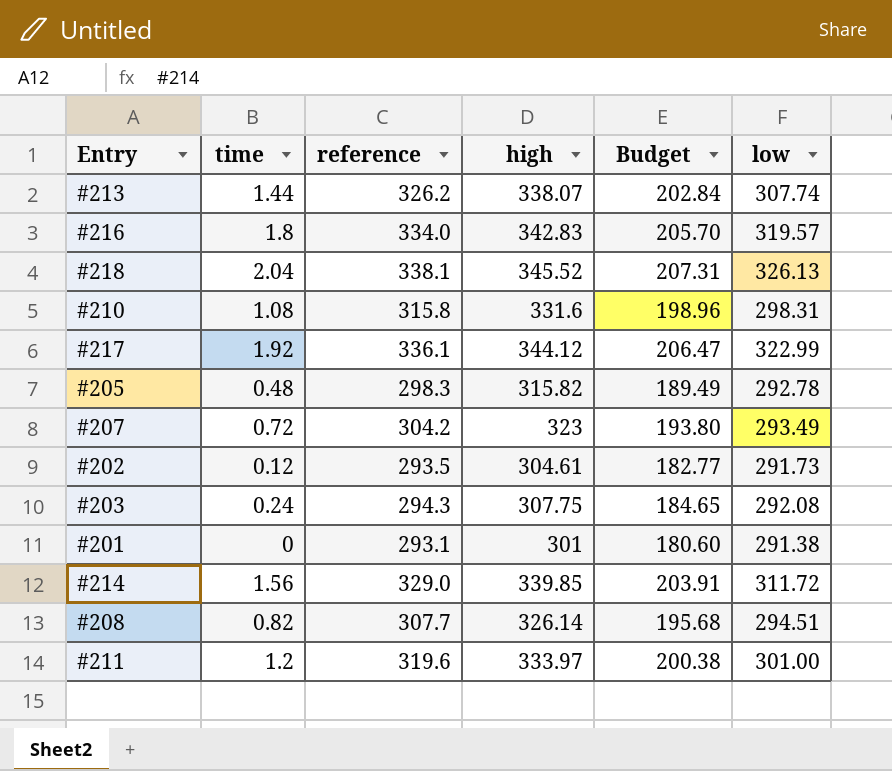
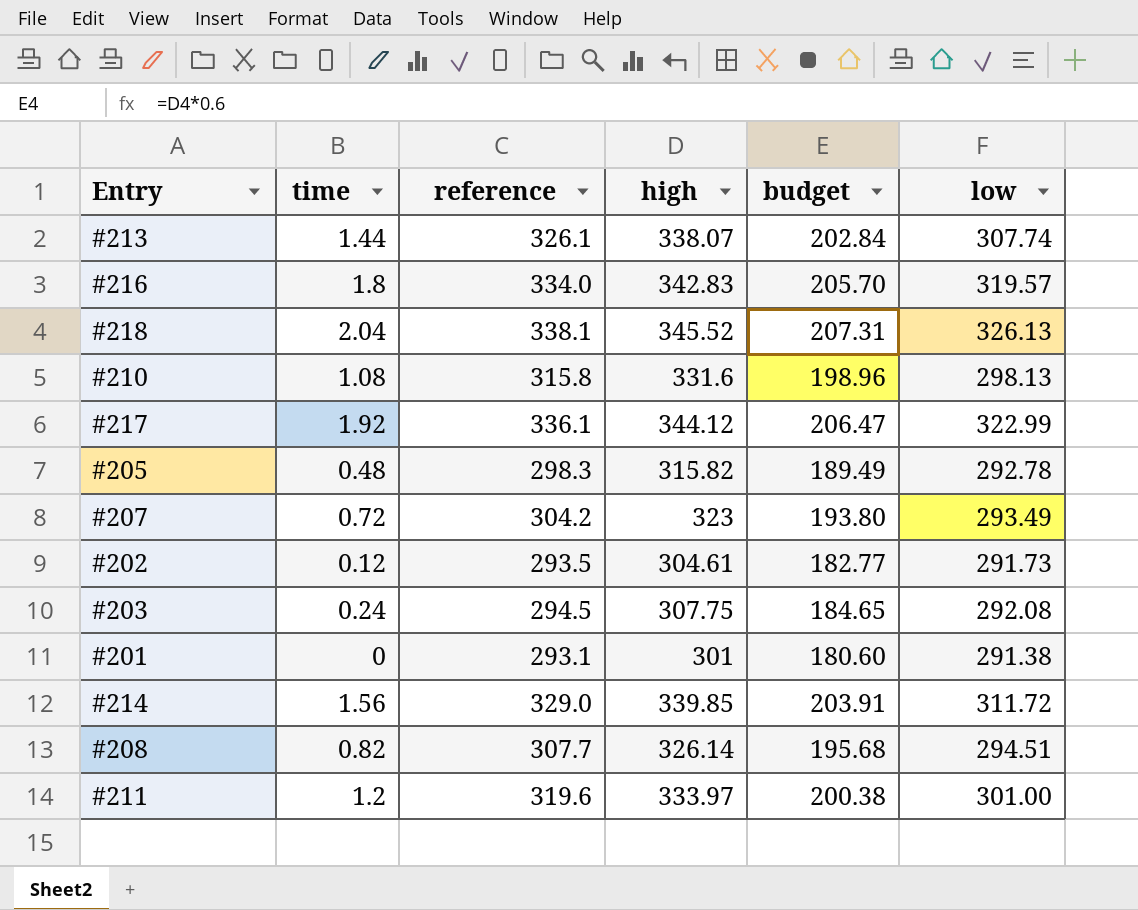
column name: Budget -> budget
#213 | reference: 326.2 -> 326.1
#210 | low: 298.31 -> 298.13
#203 | reference: 294.3 -> 294.5

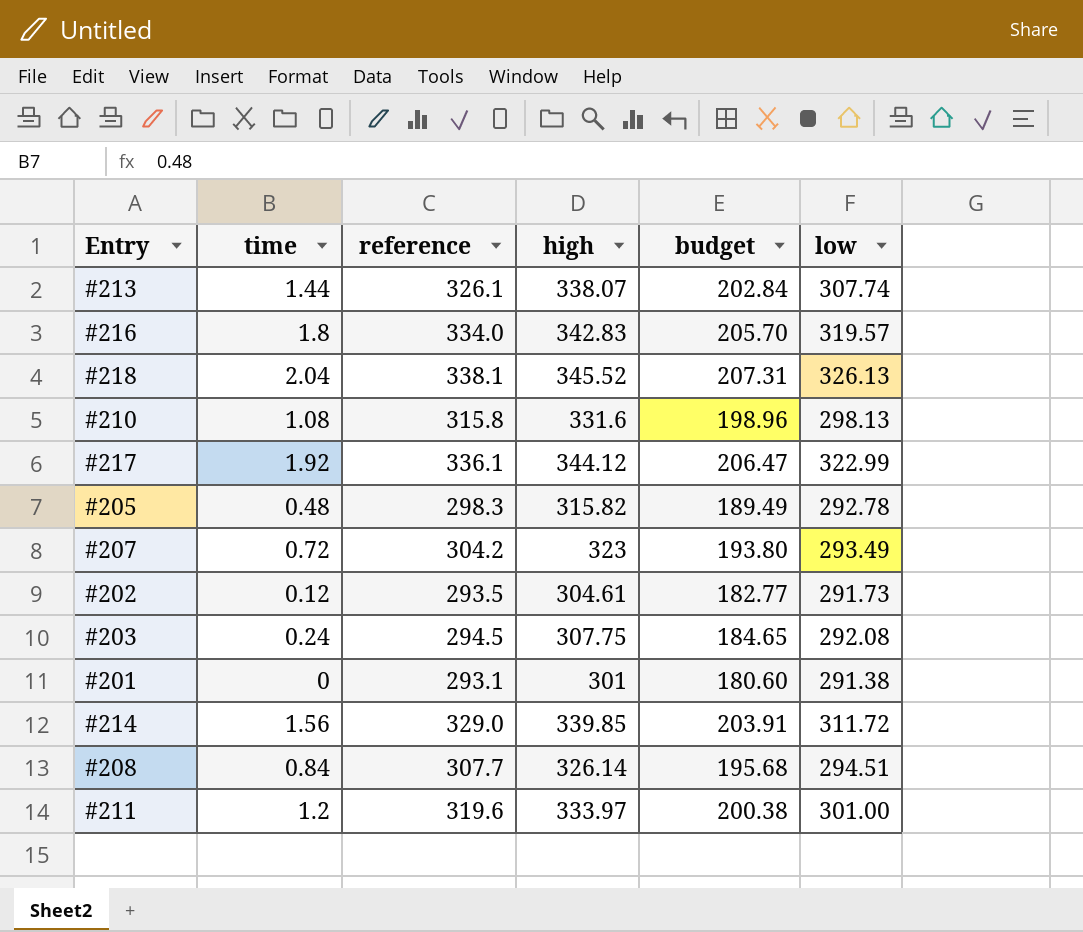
#208 | time: 0.82 -> 0.84

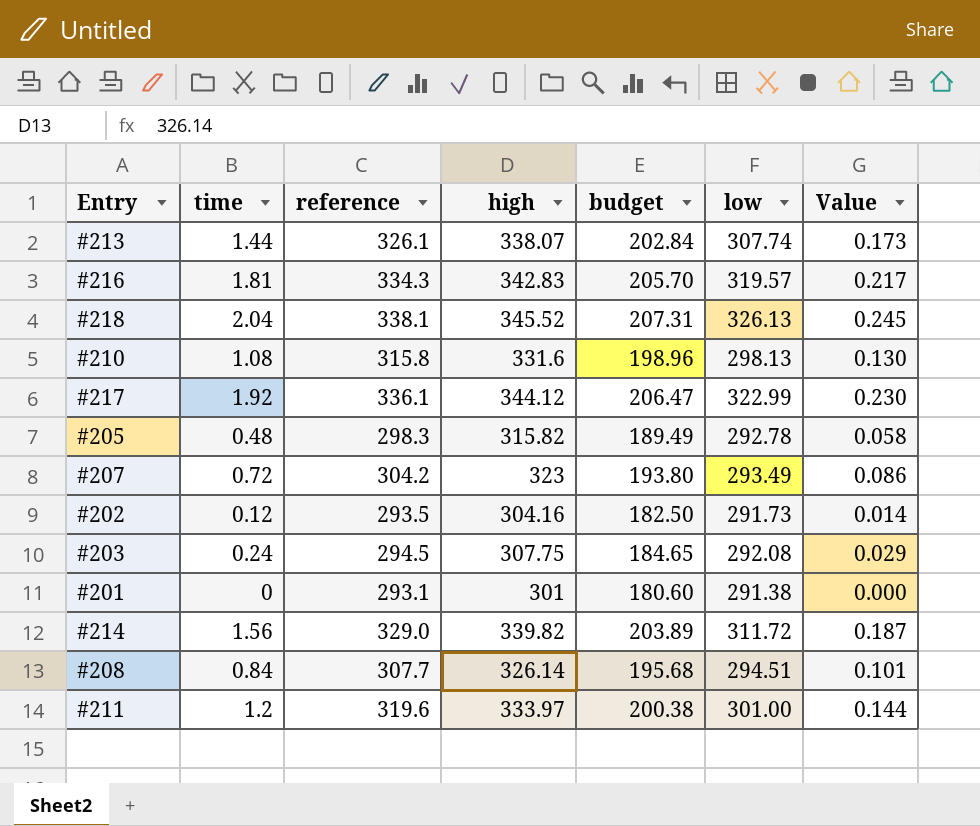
column Value | formula: none -> [time] * 0.12
#216 | time: 1.8 -> 1.81
#216 | reference: 334.0 -> 334.3
#202 | high: 304.61 -> 304.16
#202 | budget: 182.77 -> 182.50
#214 | high: 339.85 -> 339.82
#214 | budget: 203.91 -> 203.89

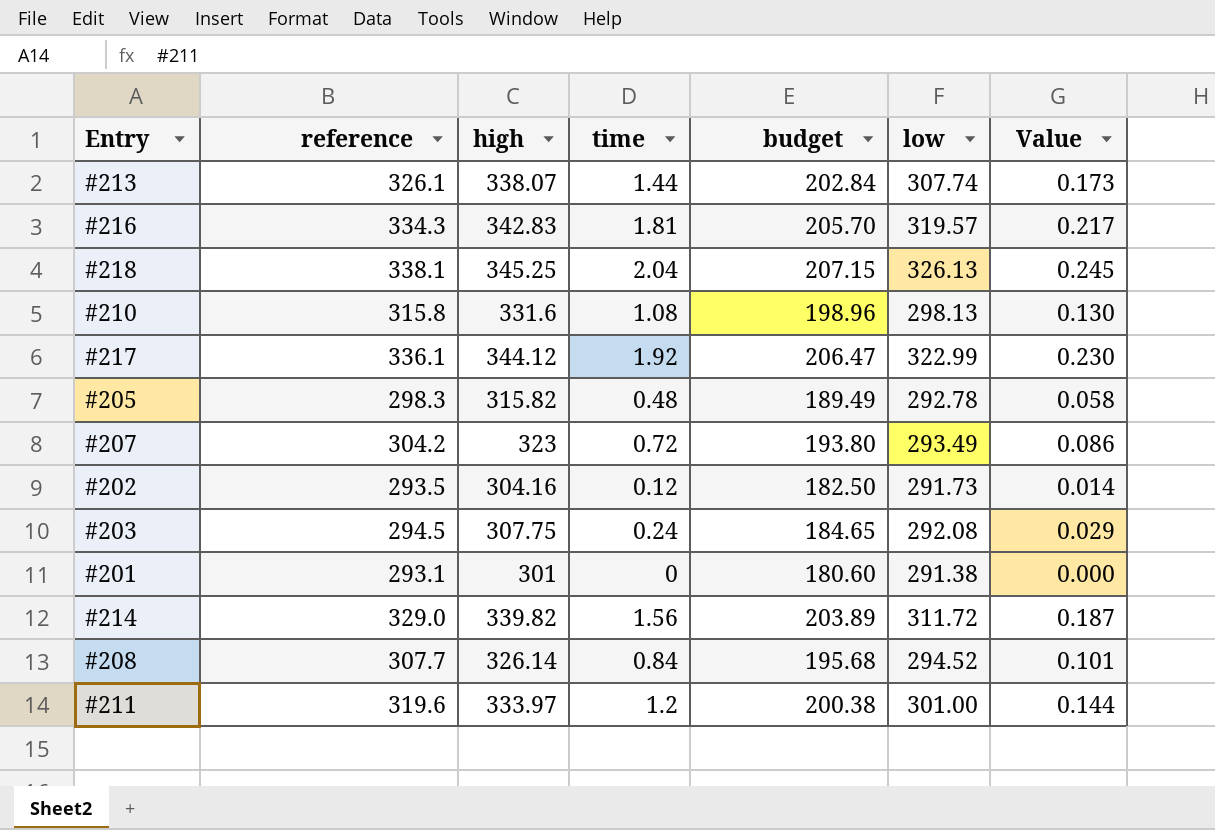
column time | position: 2 -> 4
#218 | high: 345.52 -> 345.25
#218 | budget: 207.31 -> 207.15
#208 | low: 294.51 -> 294.52

